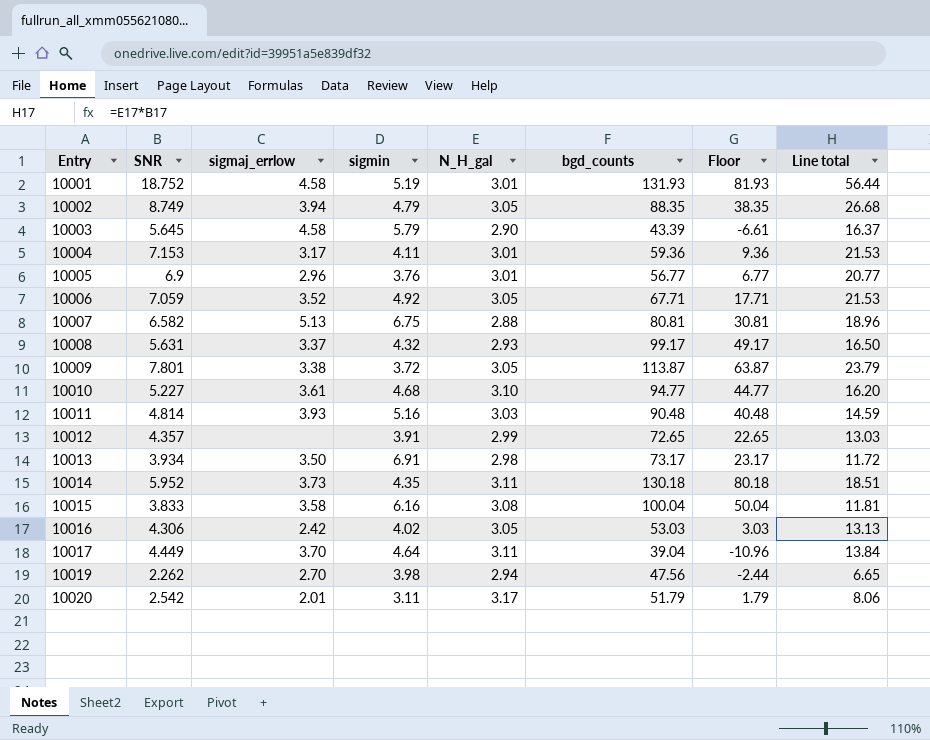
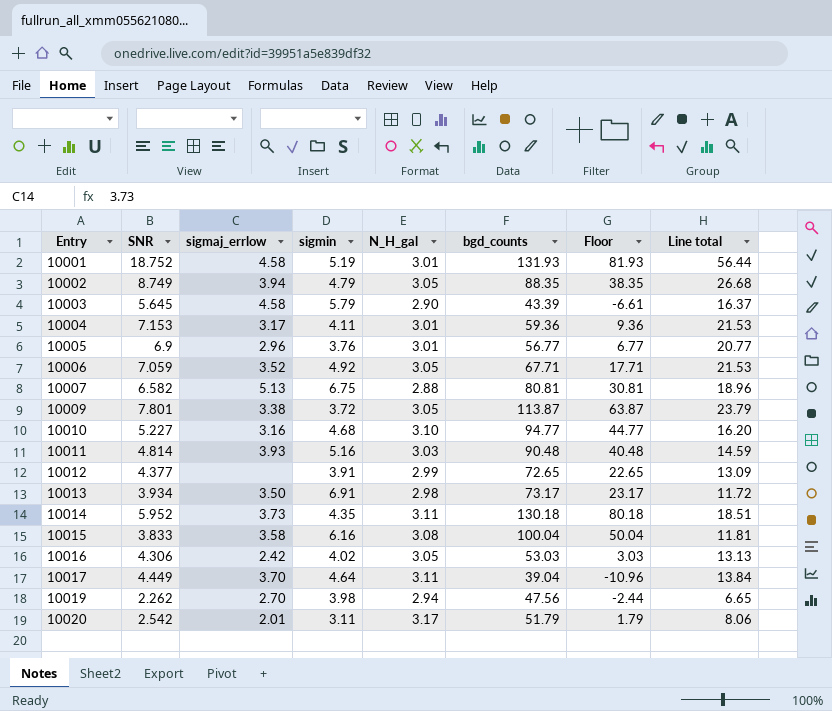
row 10008: 5.631 | 3.37 | 4.32 | 2.93 | 99.17 | 49.17 | 16.50 -> none
10010 | sigmaj_errlow: 3.61 -> 3.16
10012 | SNR: 4.357 -> 4.377
10012 | Line total: 13.03 -> 13.09

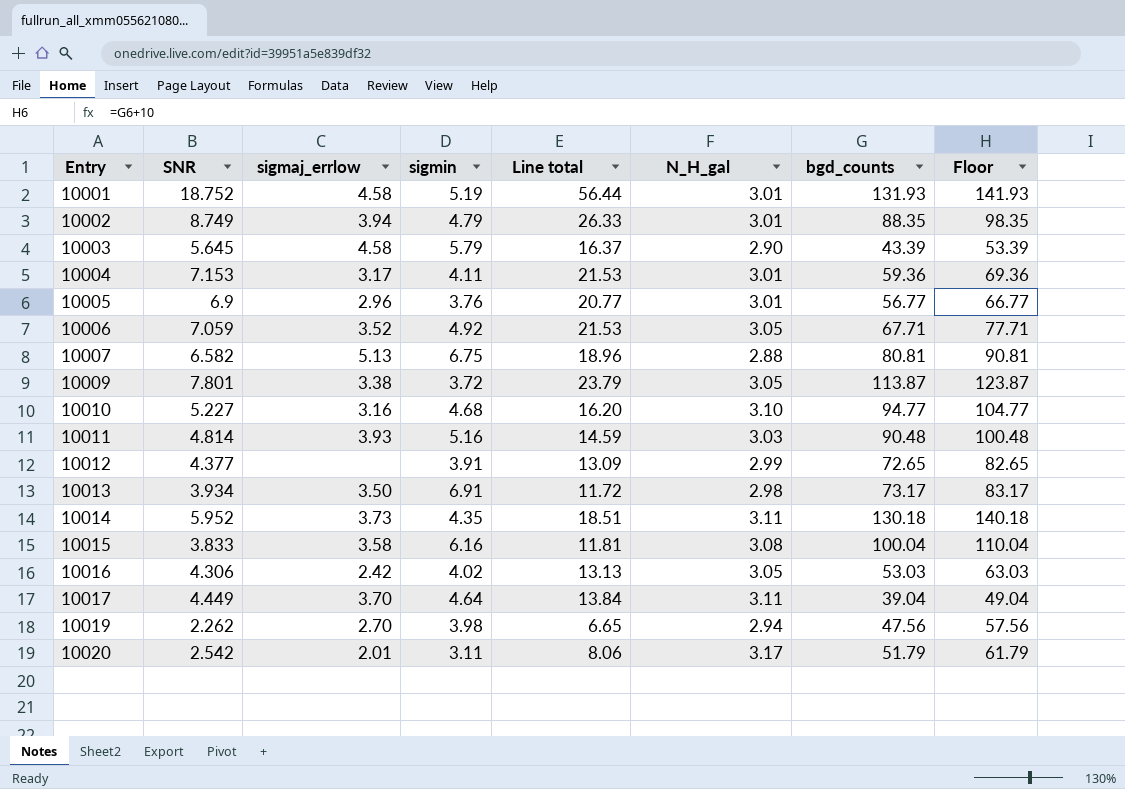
column Line total | position: 8 -> 5
column Floor | formula: [bgd_counts] - 50 -> [bgd_counts] + 10
10002 | Line total: 26.68 -> 26.33
10002 | N_H_gal: 3.05 -> 3.01

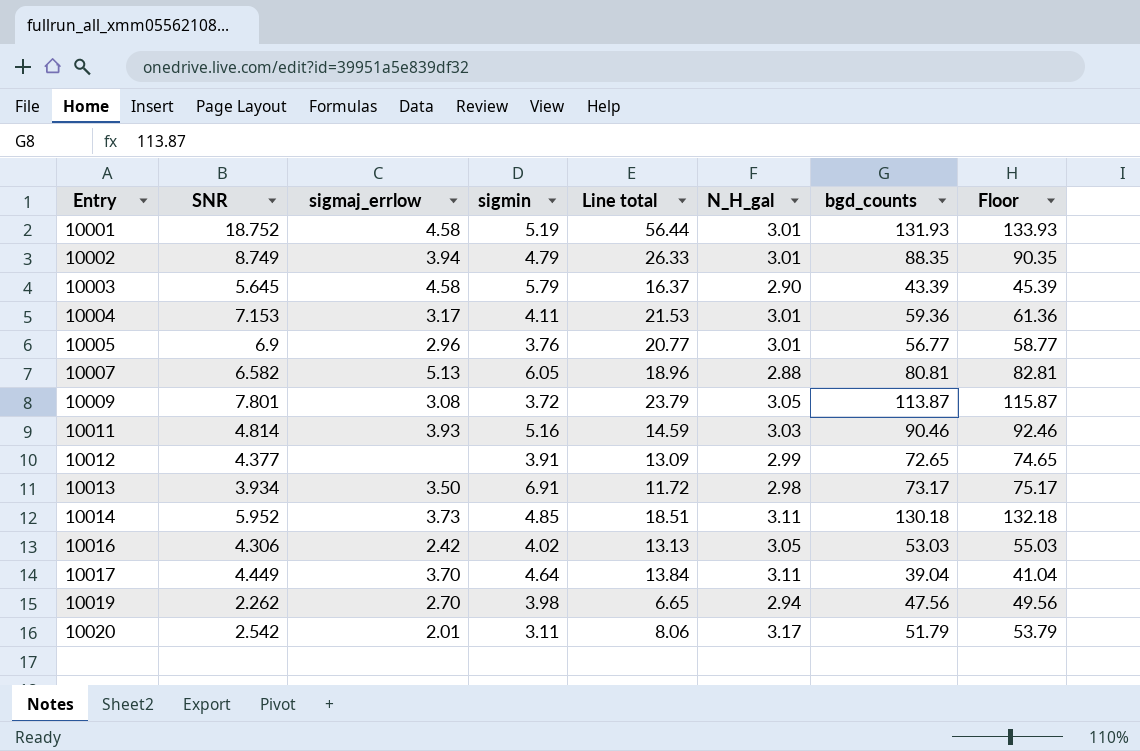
column Floor | formula: [bgd_counts] + 10 -> [bgd_counts] + 2
row 10006: 7.059 | 3.52 | 4.92 | 21.53 | 3.05 | 67.71 | 77.71 -> none
row 10010: 5.227 | 3.16 | 4.68 | 16.20 | 3.10 | 94.77 | 104.77 -> none
row 10015: 3.833 | 3.58 | 6.16 | 11.81 | 3.08 | 100.04 | 110.04 -> none
10007 | sigmin: 6.75 -> 6.05
10009 | sigmaj_errlow: 3.38 -> 3.08
10011 | bgd_counts: 90.48 -> 90.46
10014 | sigmin: 4.35 -> 4.85

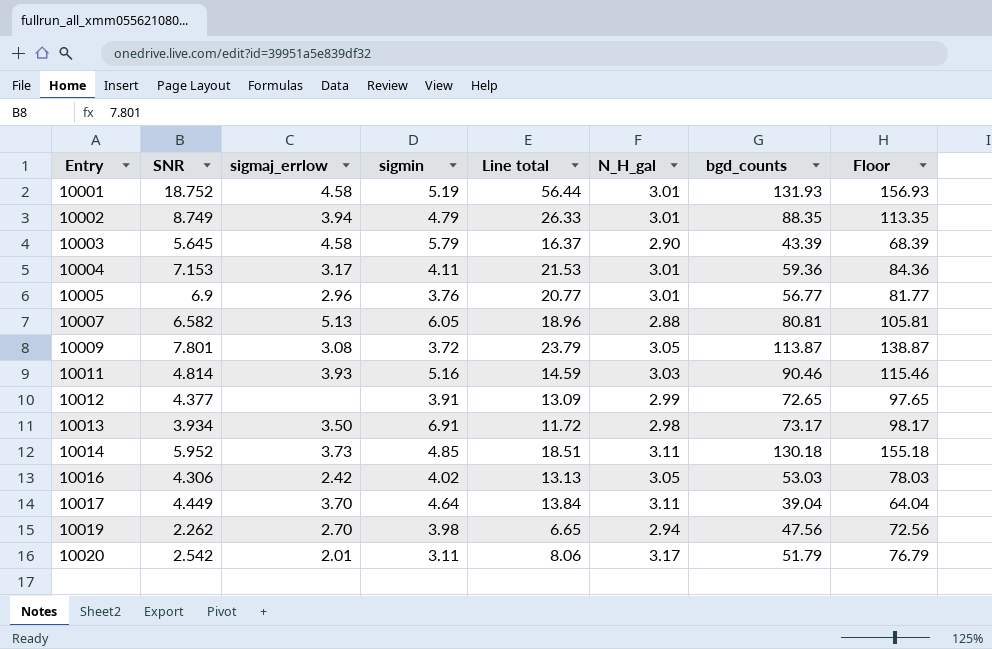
column Floor | formula: [bgd_counts] + 2 -> [bgd_counts] + 25

